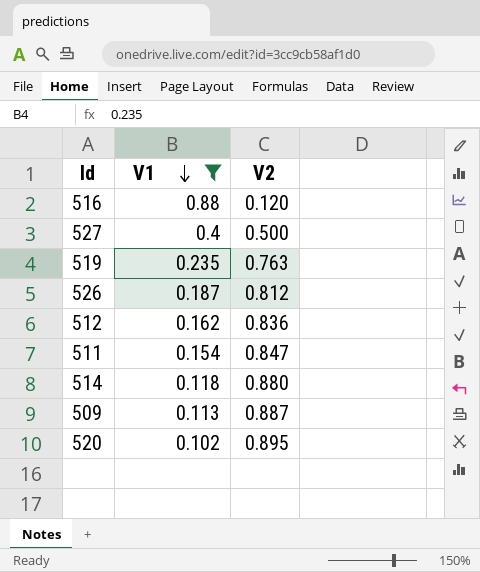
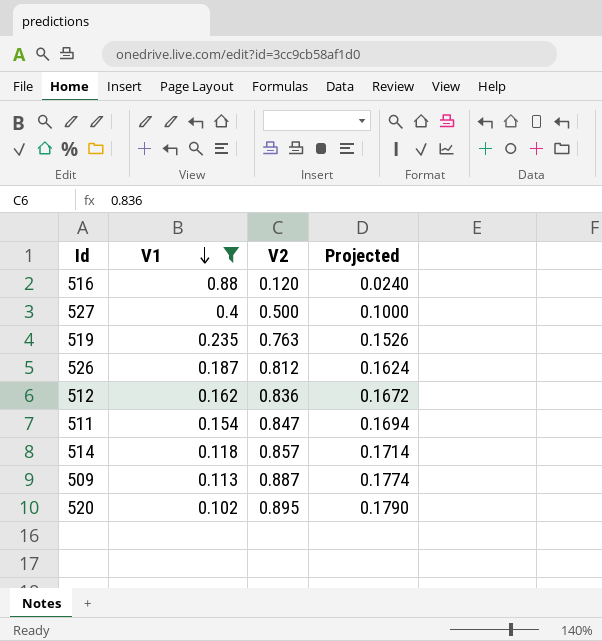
column Projected | formula: none -> [V2] * 0.2
514 | V2: 0.880 -> 0.857

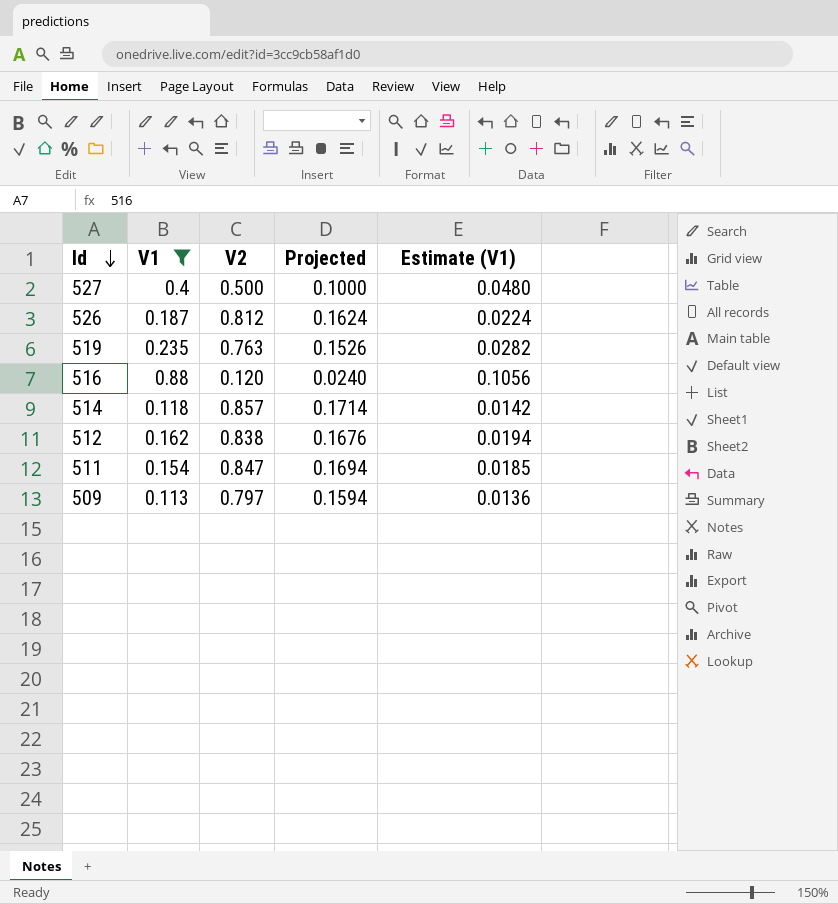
row order: V1 descending -> Id descending
column Estimate (V1) | formula: none -> [V1] * 0.12
row 520: 0.102 | 0.895 | 0.1790 -> none
512 | V2: 0.836 -> 0.838
512 | Projected: 0.1672 -> 0.1676
509 | V2: 0.887 -> 0.797
509 | Projected: 0.1774 -> 0.1594

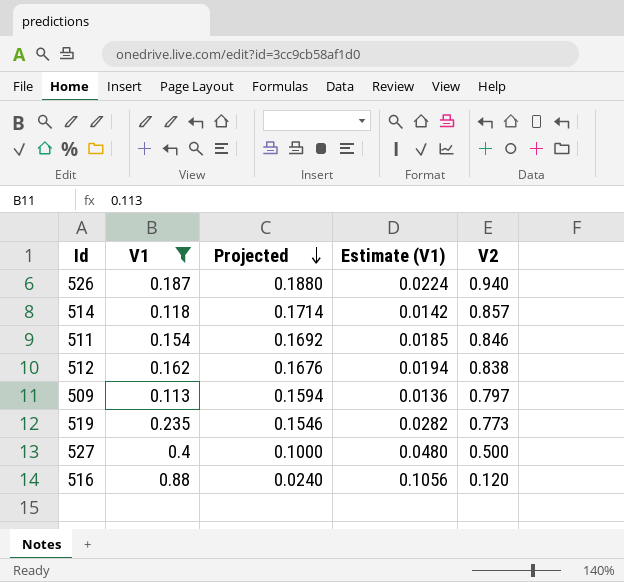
row order: Id descending -> Projected descending
column V2 | position: 3 -> 5
526 | Projected: 0.1624 -> 0.1880
526 | V2: 0.812 -> 0.940
511 | Projected: 0.1694 -> 0.1692
511 | V2: 0.847 -> 0.846
519 | Projected: 0.1526 -> 0.1546
519 | V2: 0.763 -> 0.773

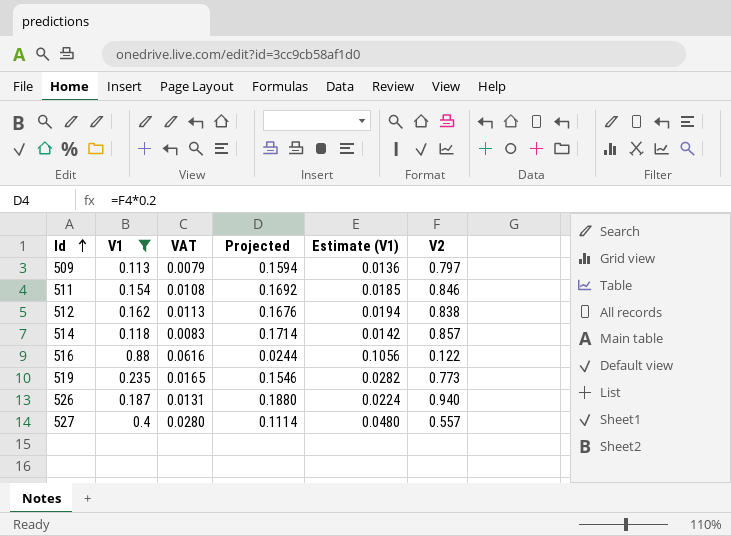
row order: Projected descending -> Id ascending
column VAT | formula: none -> [V1] * 0.07
516 | Projected: 0.0240 -> 0.0244
516 | V2: 0.120 -> 0.122
527 | Projected: 0.1000 -> 0.1114
527 | V2: 0.500 -> 0.557

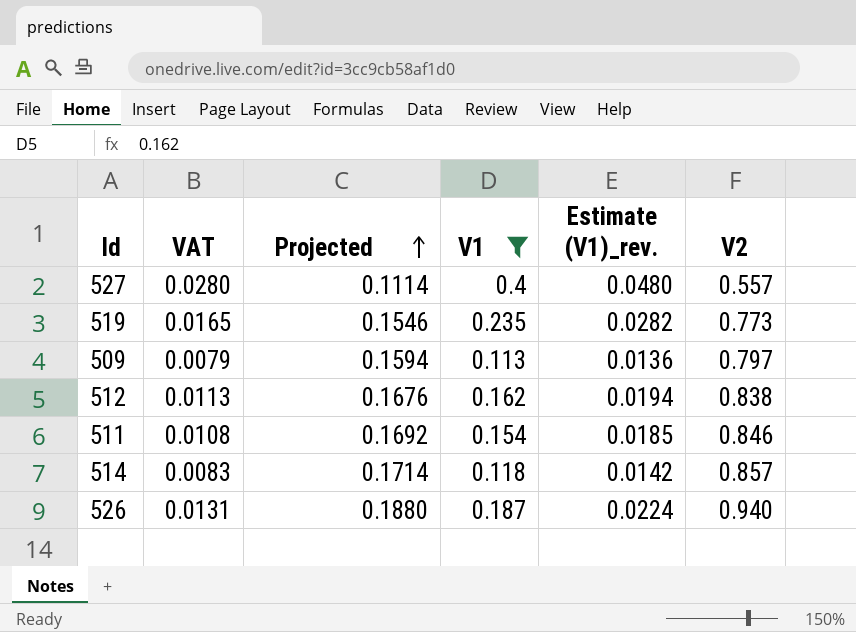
row order: Id ascending -> Projected ascending
column V1 | position: 2 -> 4
column name: Estimate (V1) -> Estimate (V1)_rev.
row 516: 0.88 | 0.0616 | 0.0244 | 0.1056 | 0.122 -> none

